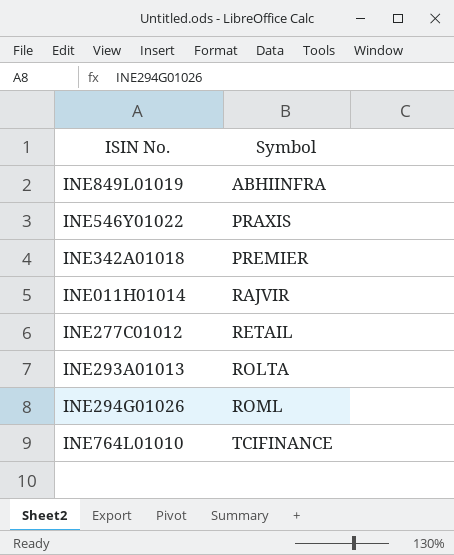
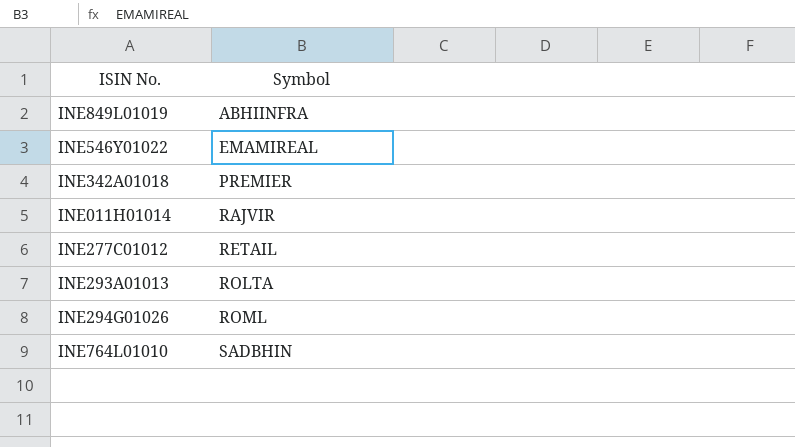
INE546Y01022 | Symbol: PRAXIS -> EMAMIREAL
INE764L01010 | Symbol: TCIFINANCE -> SADBHIN

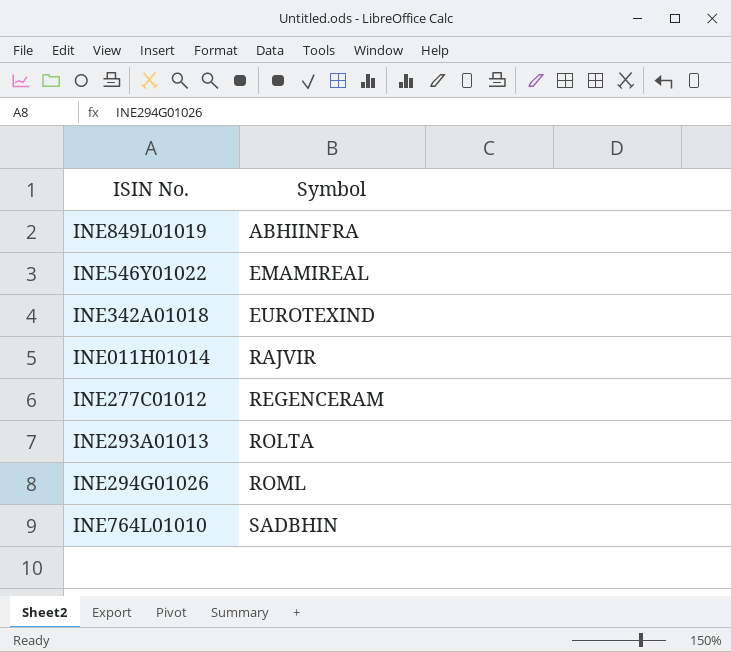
INE342A01018 | Symbol: PREMIER -> EUROTEXIND
INE277C01012 | Symbol: RETAIL -> REGENCERAM

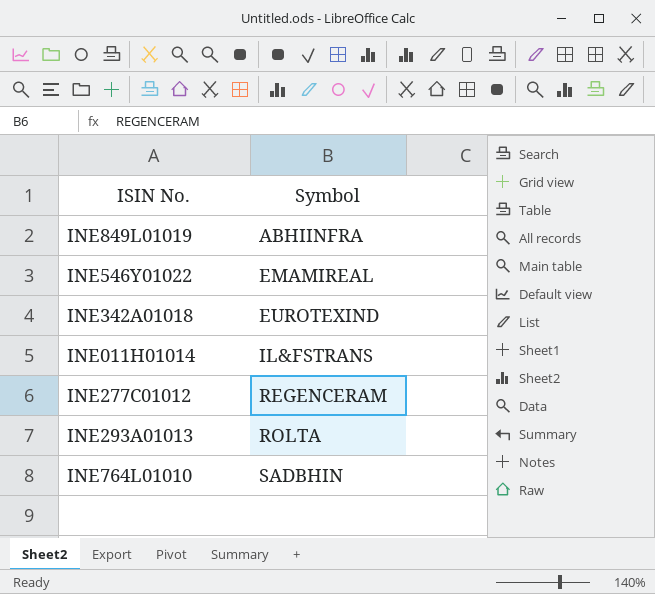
row INE294G01026: ROML -> none
INE011H01014 | Symbol: RAJVIR -> IL&FSTRANS

